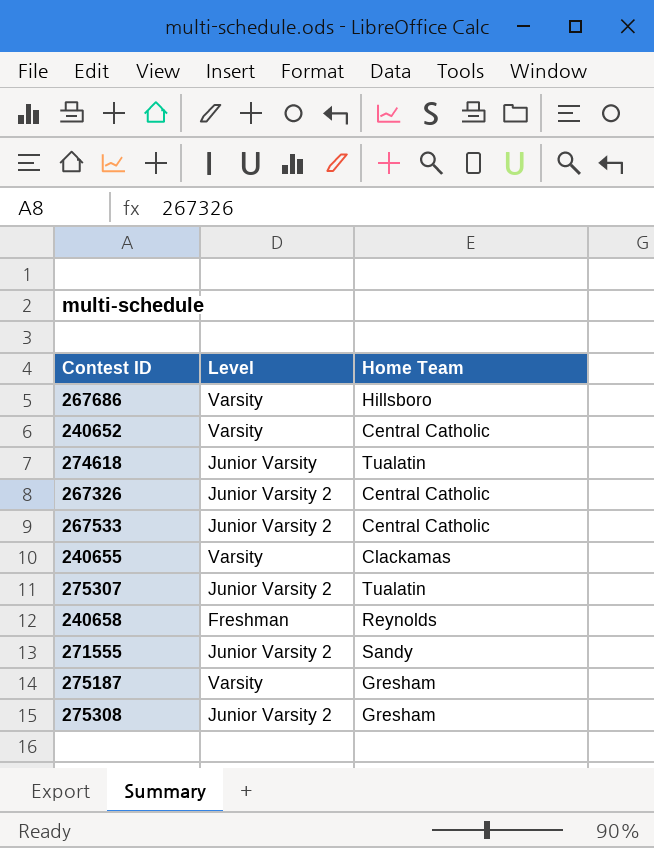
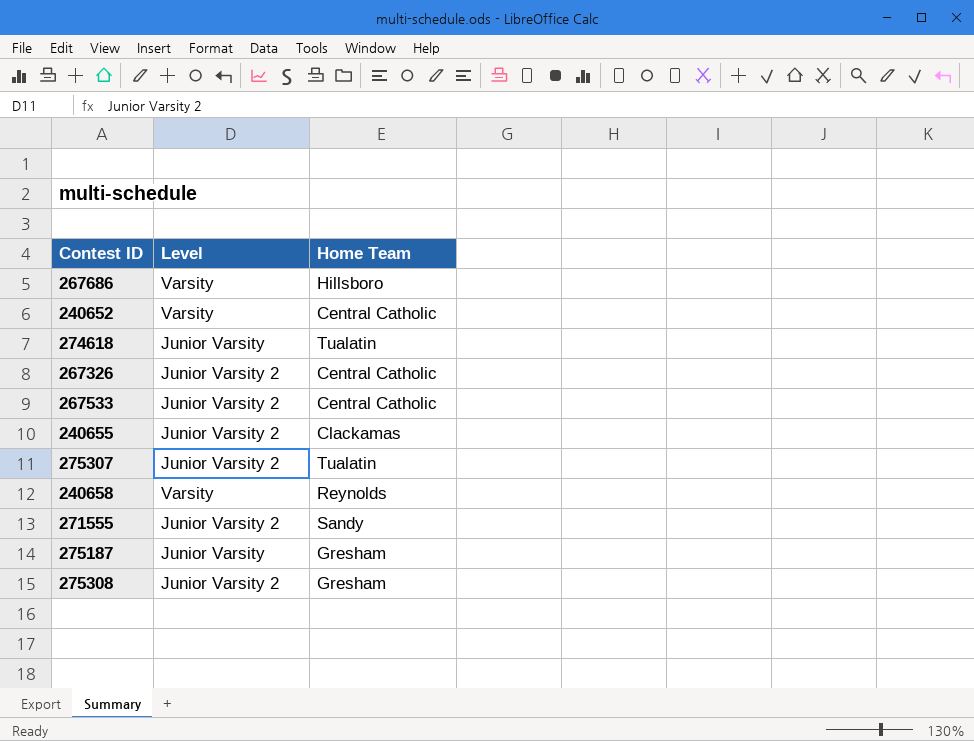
240655 | Level: Varsity -> Junior Varsity 2
240658 | Level: Freshman -> Varsity
275187 | Level: Varsity -> Junior Varsity

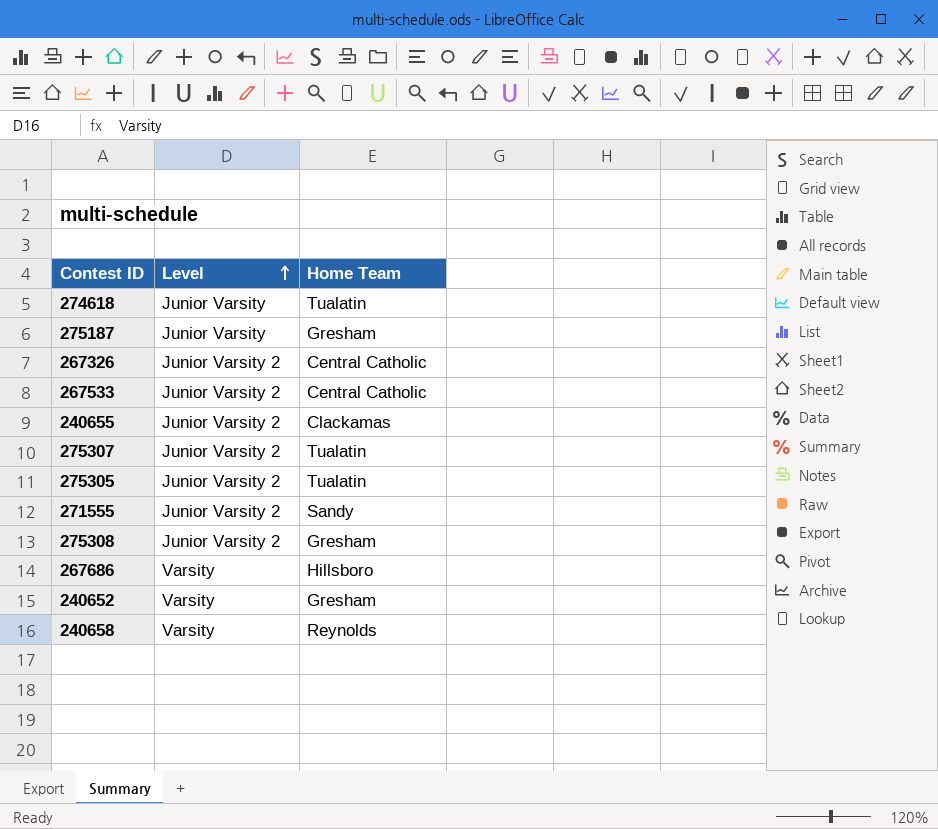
row order: none -> Level ascending
row 275305: none -> Junior Varsity 2 | Tualatin
240652 | Home Team: Central Catholic -> Gresham

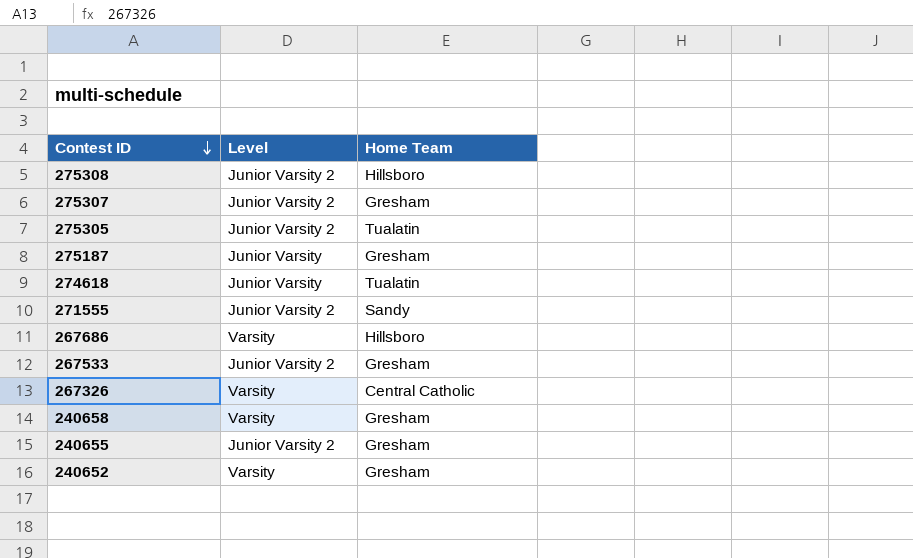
row order: Level ascending -> Contest ID descending
275308 | Home Team: Gresham -> Hillsboro
275307 | Home Team: Tualatin -> Gresham
267533 | Home Team: Central Catholic -> Gresham
267326 | Level: Junior Varsity 2 -> Varsity
240658 | Home Team: Reynolds -> Gresham
240655 | Home Team: Clackamas -> Gresham

